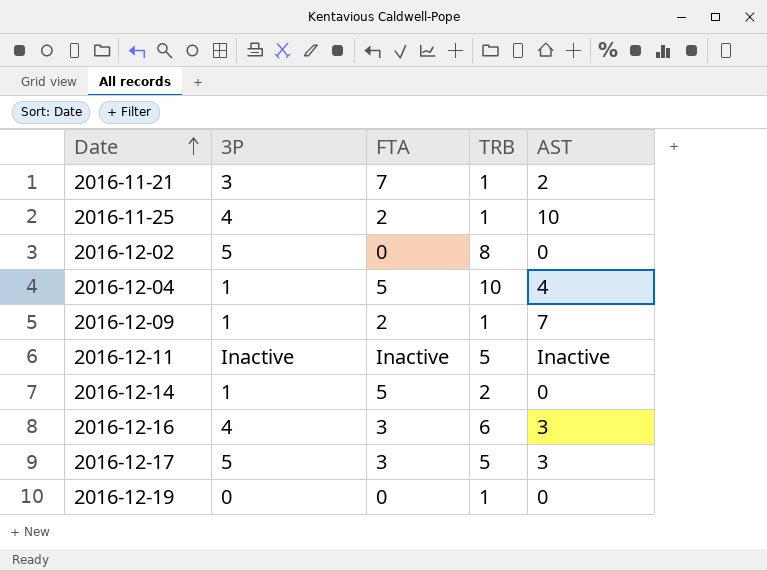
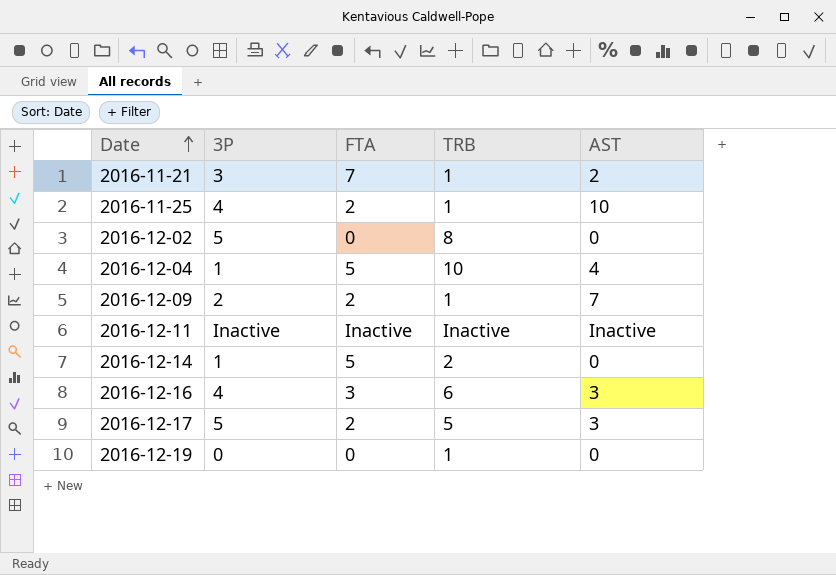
2016-12-09 | 3P: 1 -> 2
2016-12-11 | TRB: 5 -> Inactive
2016-12-17 | FTA: 3 -> 2

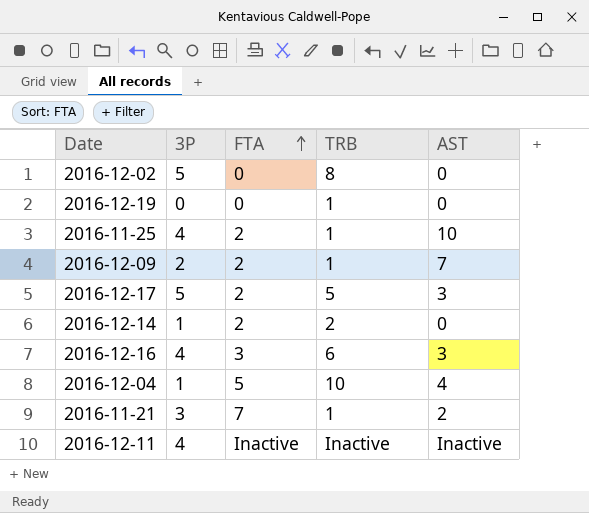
row order: Date ascending -> FTA ascending
2016-12-14 | FTA: 5 -> 2
2016-12-11 | 3P: Inactive -> 4

